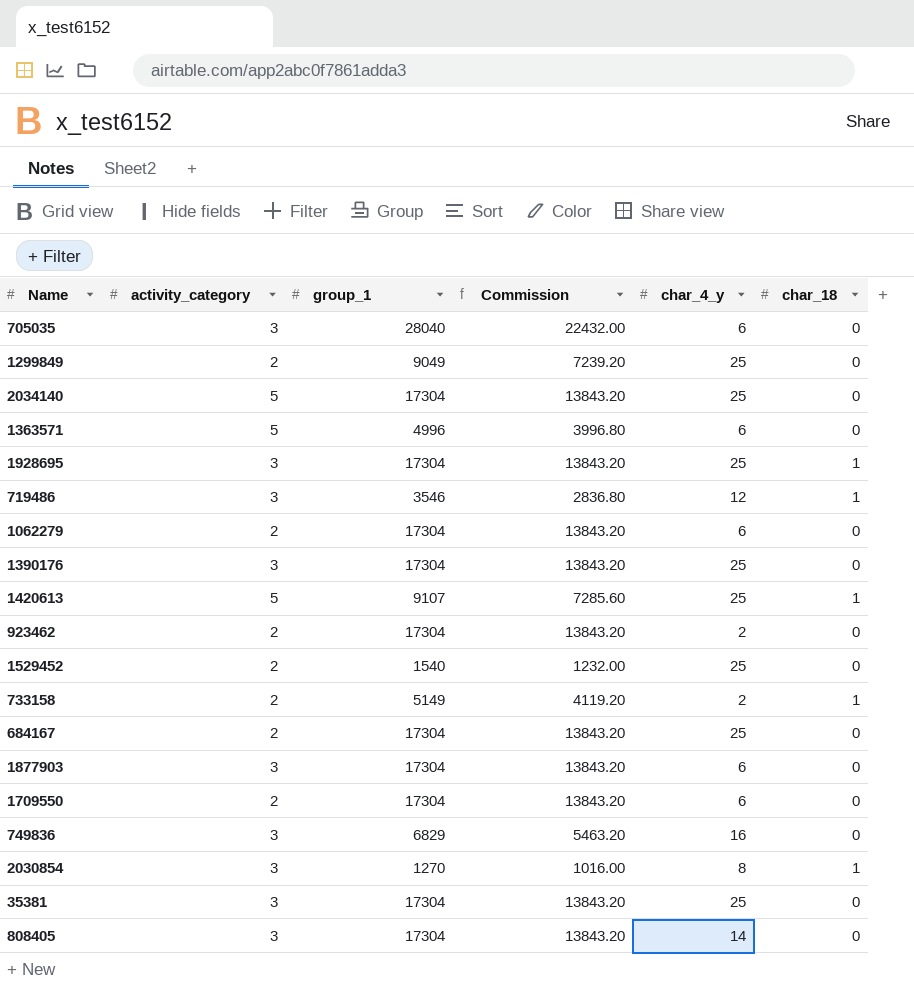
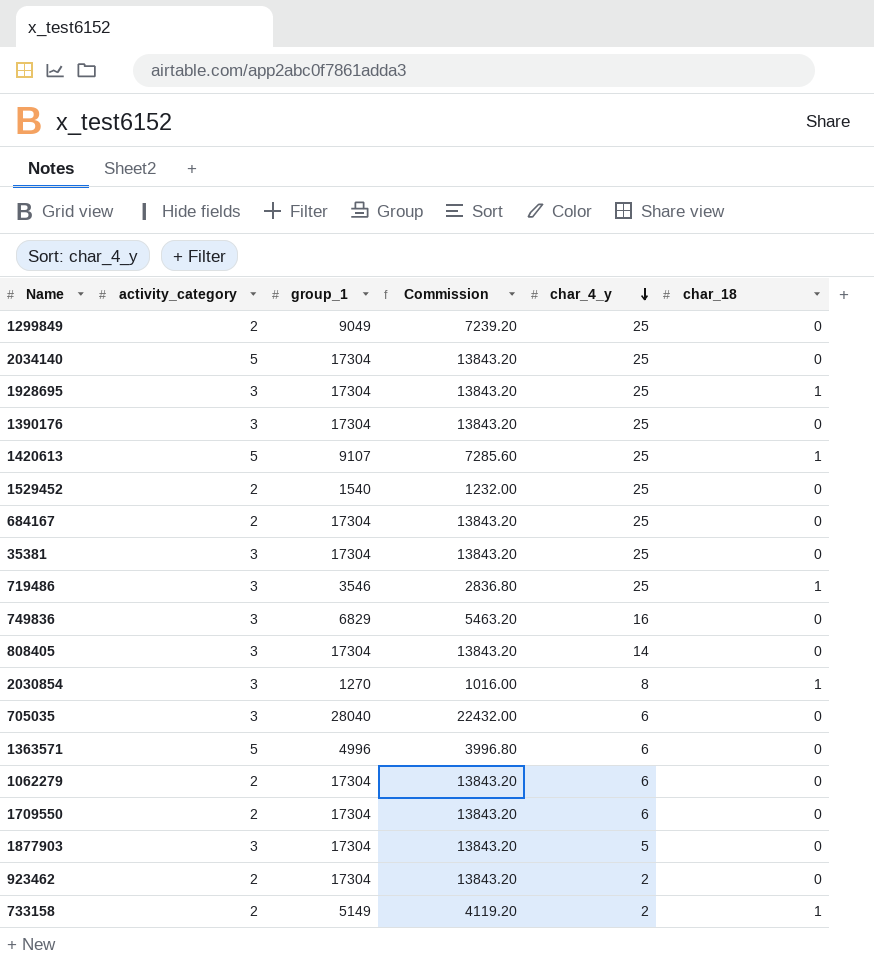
row order: none -> char_4_y descending
719486 | char_4_y: 12 -> 25
1877903 | char_4_y: 6 -> 5

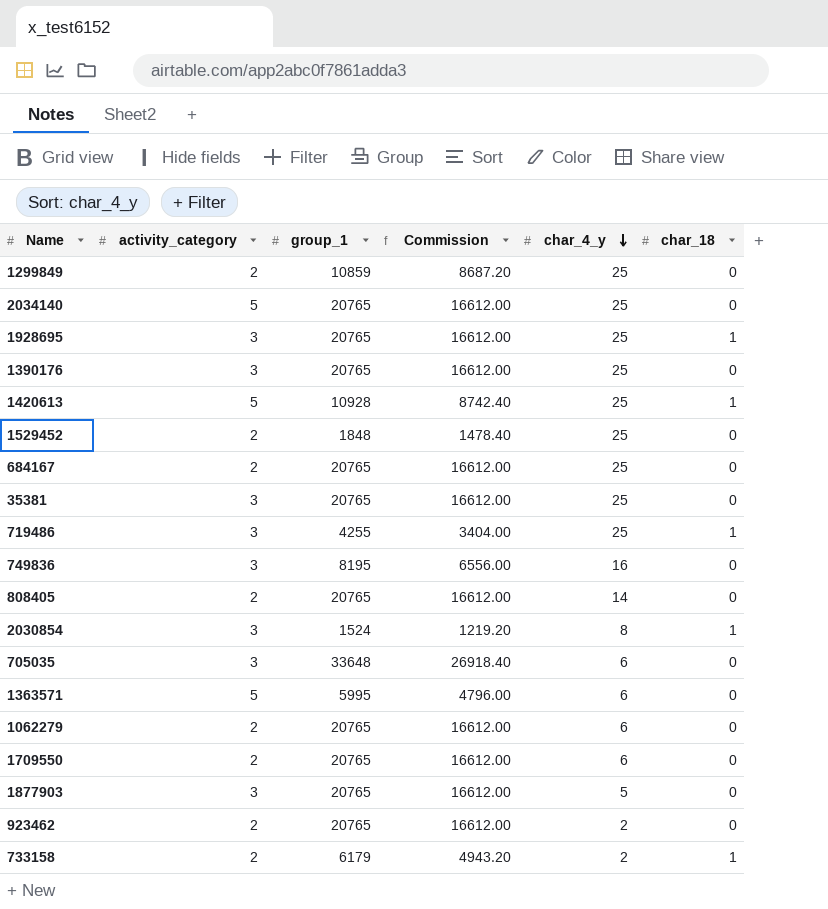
1299849 | group_1: 9049 -> 10859
1299849 | Commission: 7239.20 -> 8687.20
2034140 | group_1: 17304 -> 20765
2034140 | Commission: 13843.20 -> 16612.00
1928695 | group_1: 17304 -> 20765
1928695 | Commission: 13843.20 -> 16612.00
1390176 | group_1: 17304 -> 20765
1390176 | Commission: 13843.20 -> 16612.00
1420613 | group_1: 9107 -> 10928
1420613 | Commission: 7285.60 -> 8742.40
1529452 | group_1: 1540 -> 1848
1529452 | Commission: 1232.00 -> 1478.40
684167 | group_1: 17304 -> 20765
684167 | Commission: 13843.20 -> 16612.00
35381 | group_1: 17304 -> 20765
35381 | Commission: 13843.20 -> 16612.00
719486 | group_1: 3546 -> 4255
719486 | Commission: 2836.80 -> 3404.00
749836 | group_1: 6829 -> 8195
749836 | Commission: 5463.20 -> 6556.00
808405 | activity_category: 3 -> 2
808405 | group_1: 17304 -> 20765
808405 | Commission: 13843.20 -> 16612.00
2030854 | group_1: 1270 -> 1524
2030854 | Commission: 1016.00 -> 1219.20
705035 | group_1: 28040 -> 33648
705035 | Commission: 22432.00 -> 26918.40
1363571 | group_1: 4996 -> 5995
1363571 | Commission: 3996.80 -> 4796.00
1062279 | group_1: 17304 -> 20765
1062279 | Commission: 13843.20 -> 16612.00
1709550 | group_1: 17304 -> 20765
1709550 | Commission: 13843.20 -> 16612.00
1877903 | group_1: 17304 -> 20765
1877903 | Commission: 13843.20 -> 16612.00
923462 | group_1: 17304 -> 20765
923462 | Commission: 13843.20 -> 16612.00
733158 | group_1: 5149 -> 6179
733158 | Commission: 4119.20 -> 4943.20

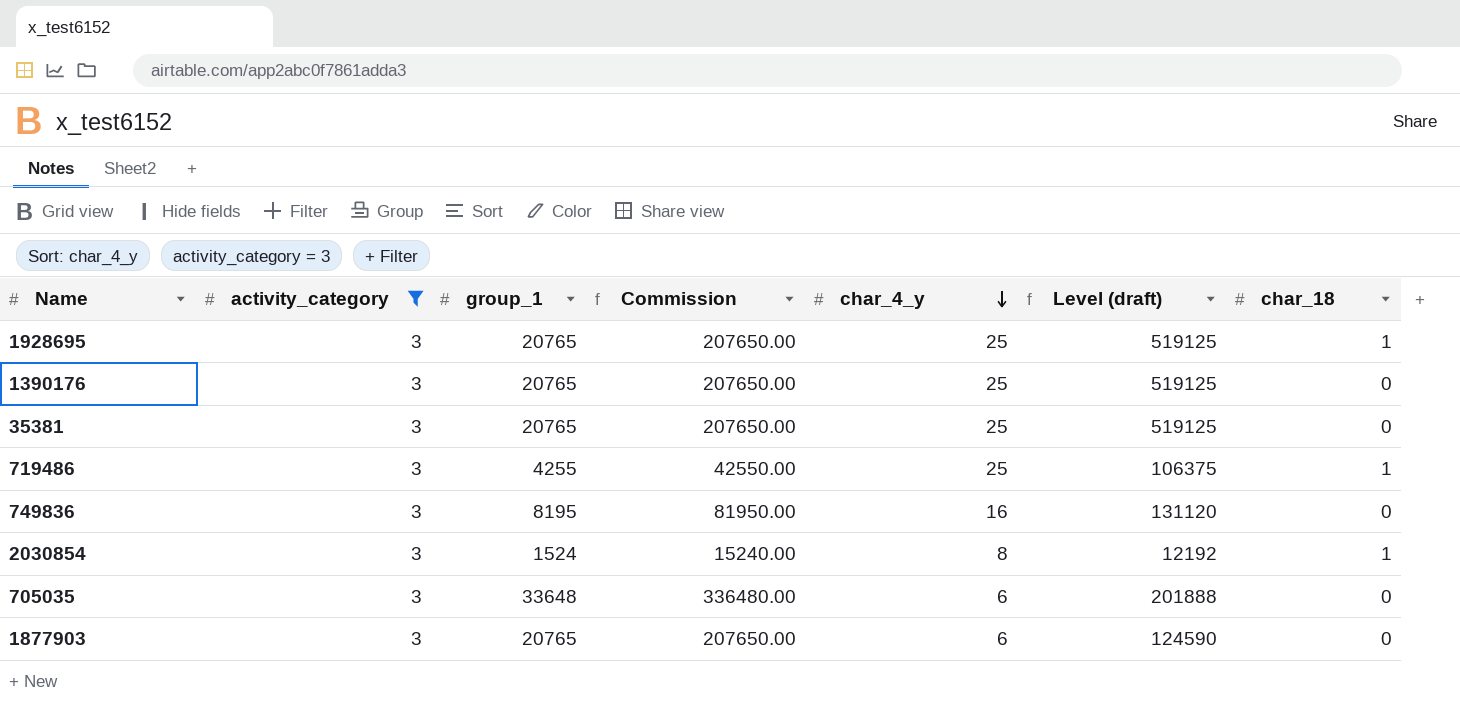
filter: none -> activity_category = 3
column Commission | formula: [group_1] * 0.8 -> [group_1] * 10
column Level (draft) | formula: none -> [group_1] * [char_4_y]
1877903 | char_4_y: 5 -> 6

